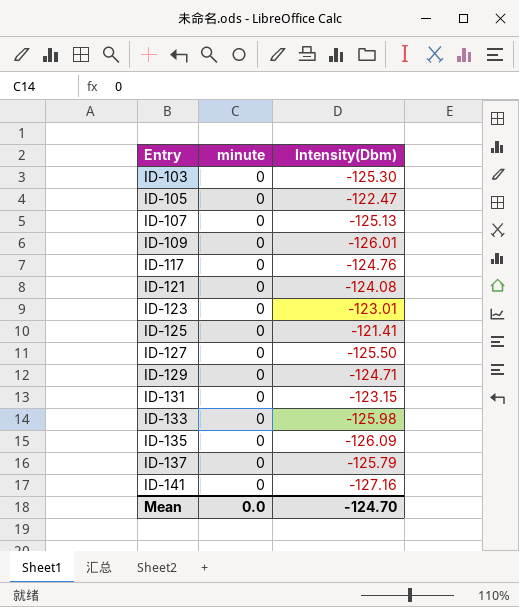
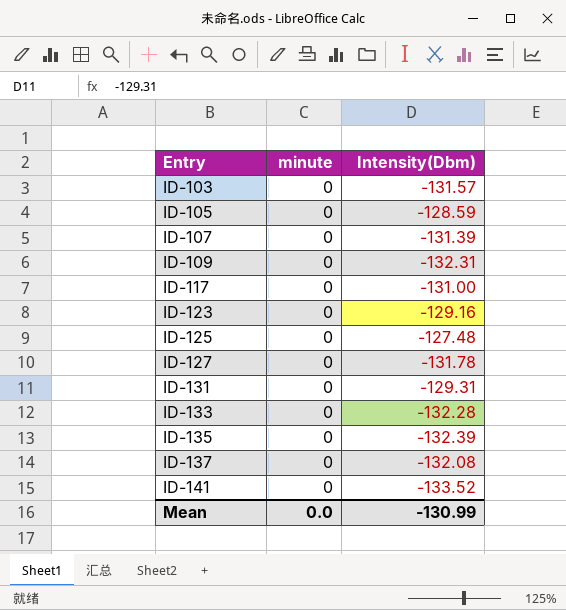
row ID-121: 0 | -124.08 -> none
row ID-129: 0 | -124.71 -> none
ID-103 | Intensity(Dbm): -125.30 -> -131.57
ID-105 | Intensity(Dbm): -122.47 -> -128.59
ID-107 | Intensity(Dbm): -125.13 -> -131.39
ID-109 | Intensity(Dbm): -126.01 -> -132.31
ID-117 | Intensity(Dbm): -124.76 -> -131.00
ID-123 | Intensity(Dbm): -123.01 -> -129.16
ID-125 | Intensity(Dbm): -121.41 -> -127.48
ID-127 | Intensity(Dbm): -125.50 -> -131.78
ID-131 | Intensity(Dbm): -123.15 -> -129.31
ID-133 | Intensity(Dbm): -125.98 -> -132.28
ID-135 | Intensity(Dbm): -126.09 -> -132.39
ID-137 | Intensity(Dbm): -125.79 -> -132.08
ID-141 | Intensity(Dbm): -127.16 -> -133.52
Mean | Intensity(Dbm): -124.70 -> -130.99

